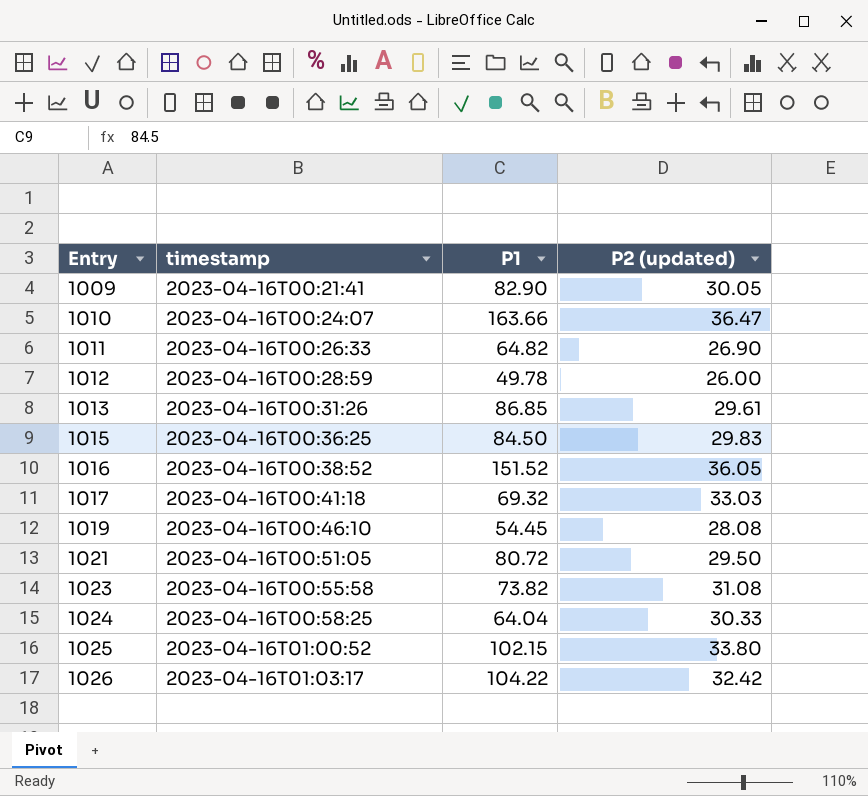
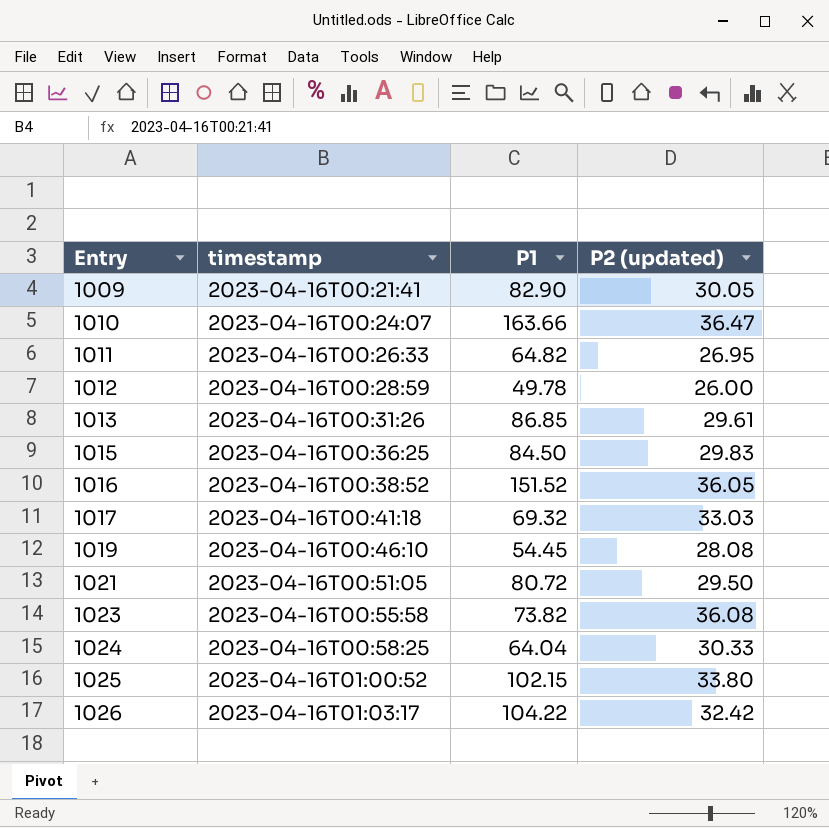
1011 | P2 (updated): 26.90 -> 26.95
1023 | P2 (updated): 31.08 -> 36.08

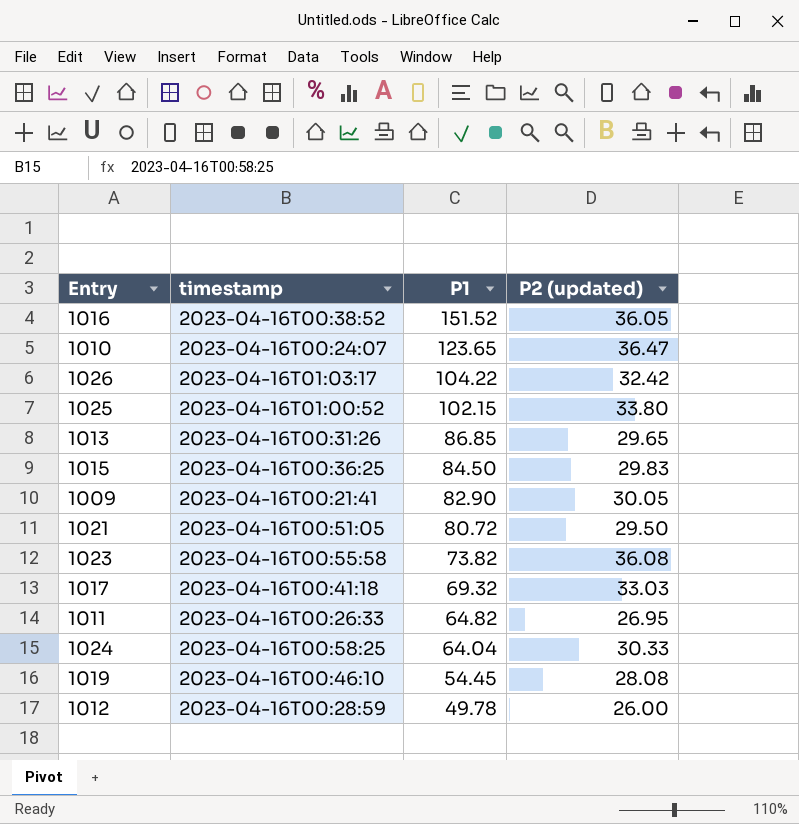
row order: Entry ascending -> P1 descending
1010 | P1: 163.66 -> 123.65
1013 | P2 (updated): 29.61 -> 29.65

